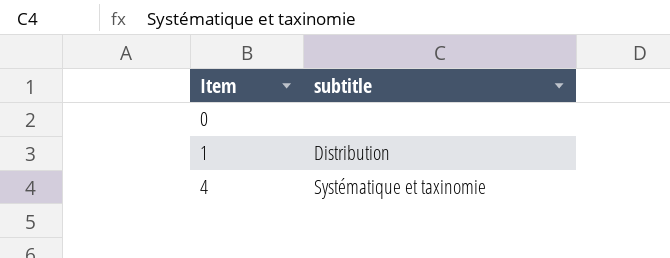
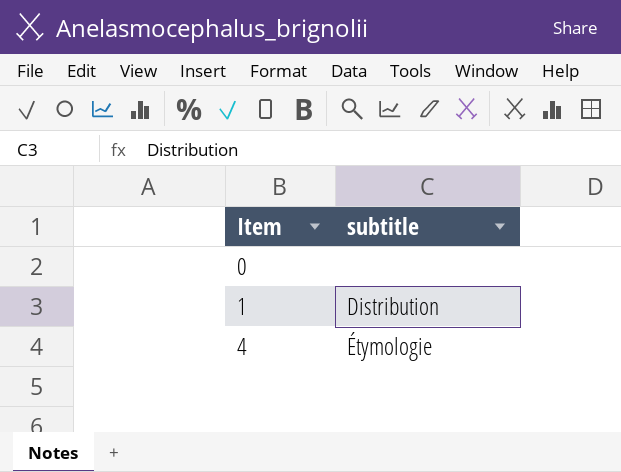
4 | subtitle: Systématique et taxinomie -> Étymologie

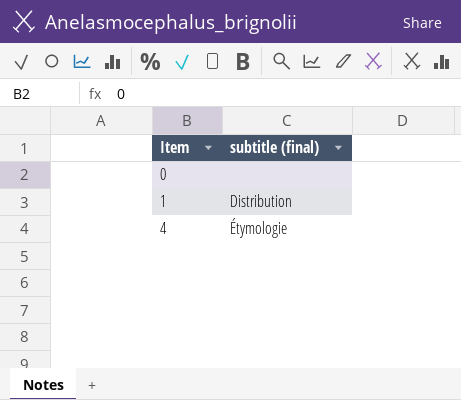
column name: subtitle -> subtitle (final)

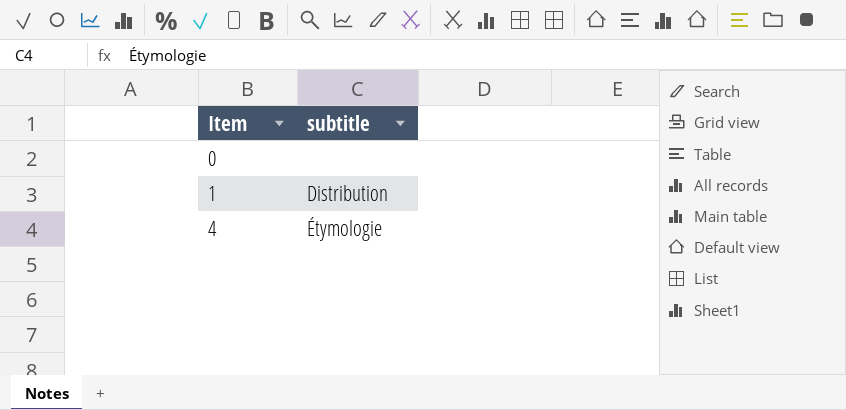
column name: subtitle (final) -> subtitle

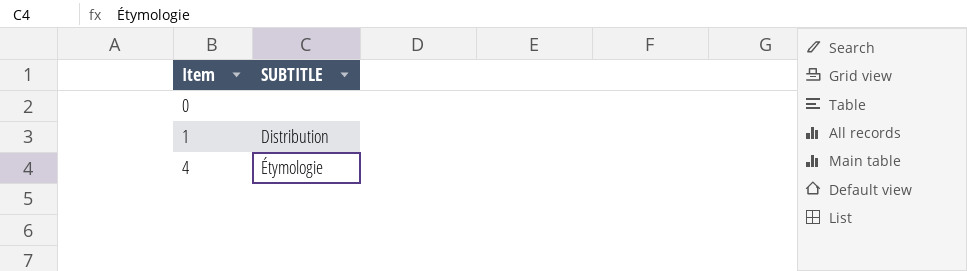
column name: subtitle -> SUBTITLE

